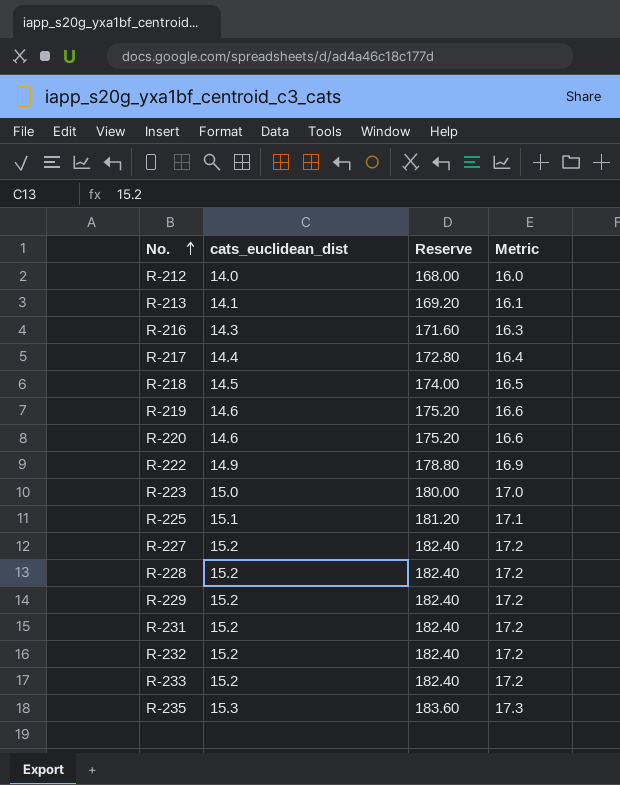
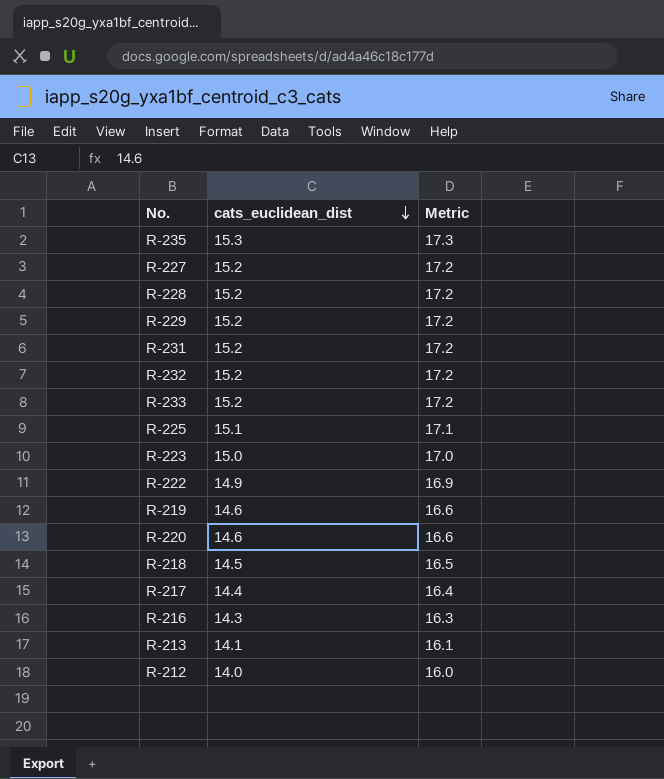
row order: No. ascending -> cats_euclidean_dist descending
column Reserve | formula: [cats_euclidean_dist] * 12 -> none

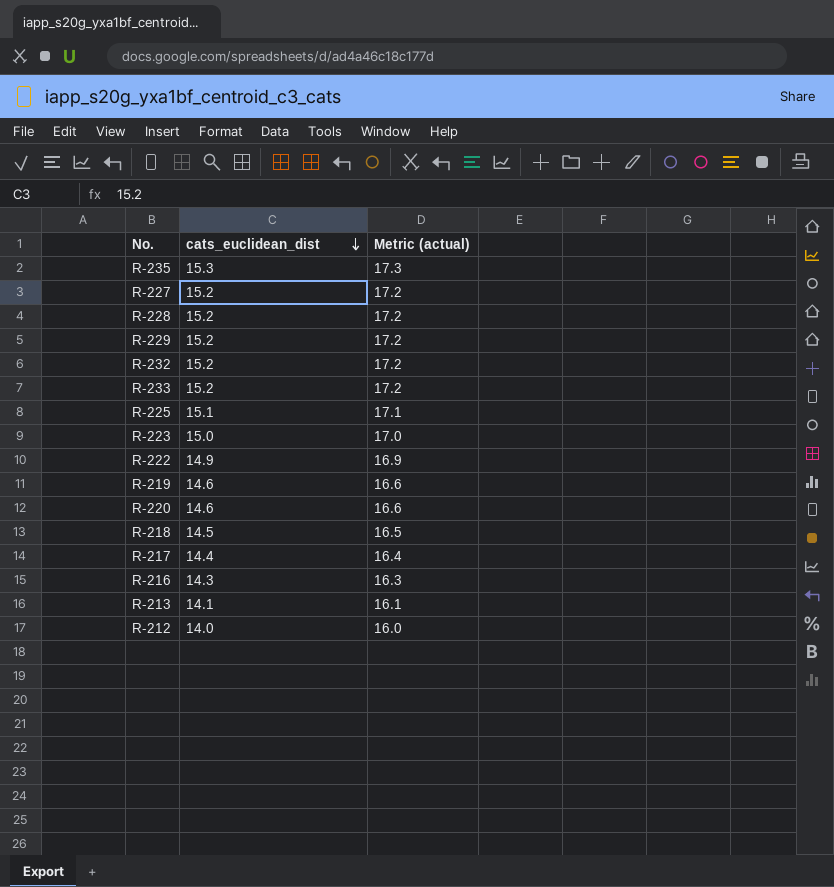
column name: Metric -> Metric (actual)
row R-231: 15.2 | 17.2 -> none

